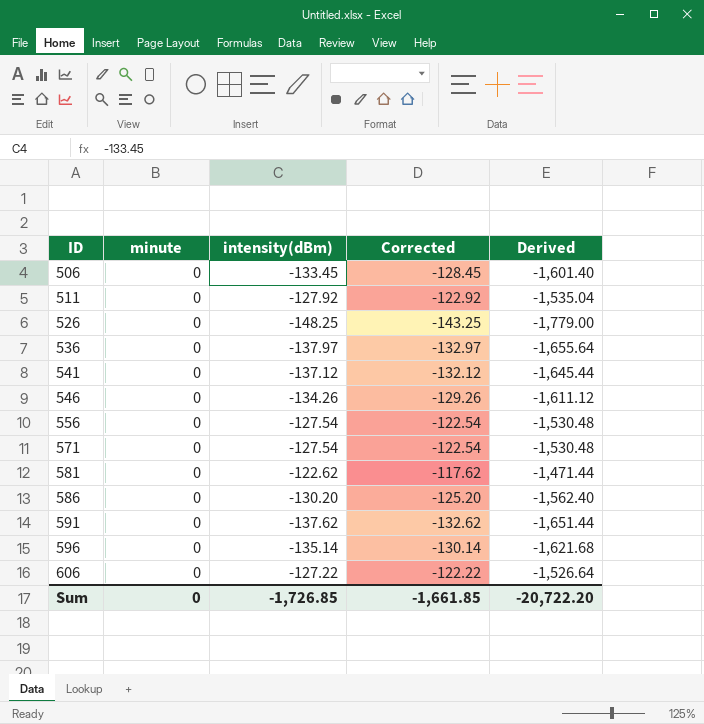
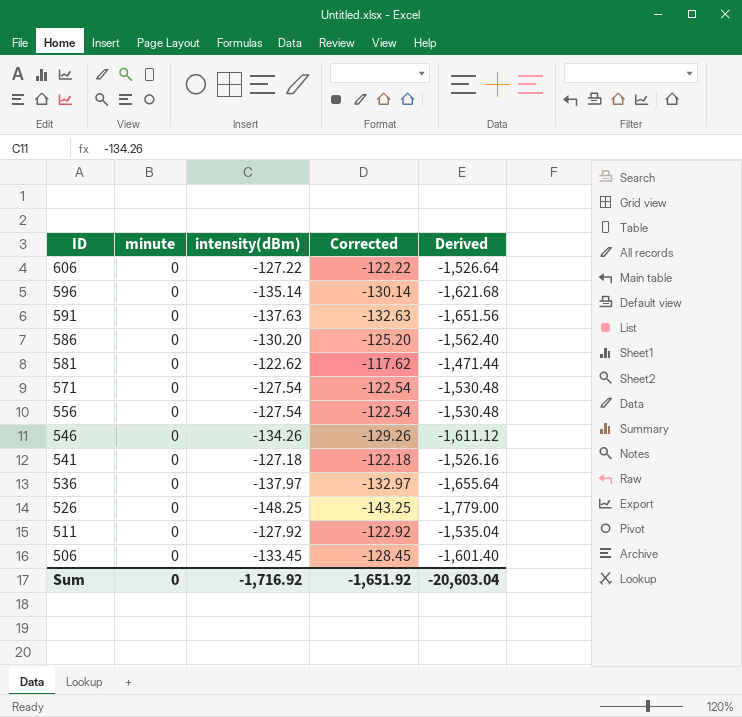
row order: ID ascending -> ID descending
591 | intensity(dBm): -137.62 -> -137.63
591 | Corrected: -132.62 -> -132.63
591 | Derived: -1,651.44 -> -1,651.56
541 | intensity(dBm): -137.12 -> -127.18
541 | Corrected: -132.12 -> -122.18
541 | Derived: -1,645.44 -> -1,526.16
Sum | intensity(dBm): -1,726.85 -> -1,716.92
Sum | Corrected: -1,661.85 -> -1,651.92
Sum | Derived: -20,722.20 -> -20,603.04

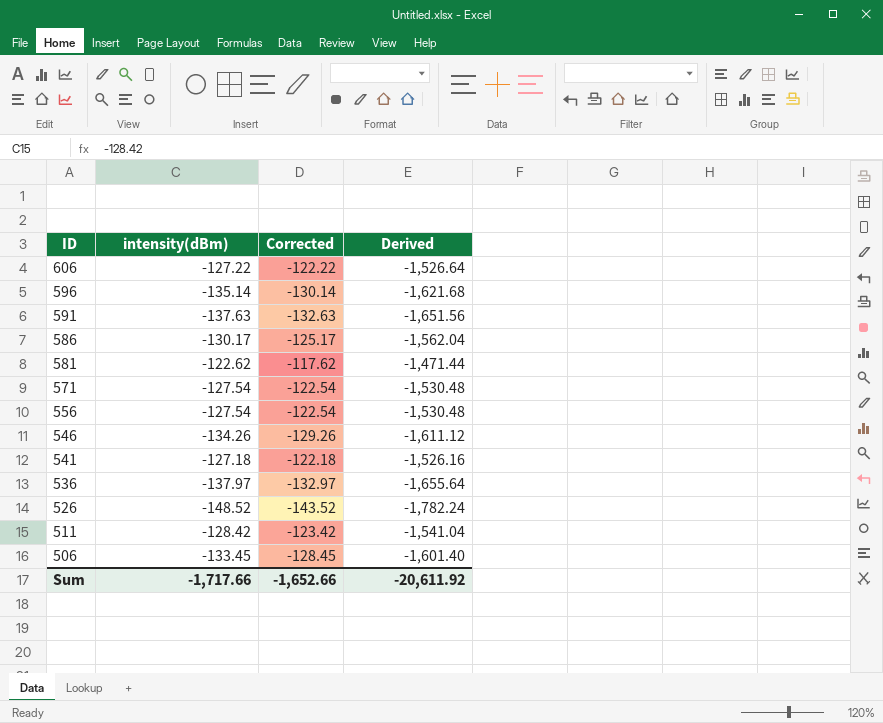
column minute | position: 2 -> none
586 | intensity(dBm): -130.20 -> -130.17
586 | Corrected: -125.20 -> -125.17
586 | Derived: -1,562.40 -> -1,562.04
526 | intensity(dBm): -148.25 -> -148.52
526 | Corrected: -143.25 -> -143.52
526 | Derived: -1,779.00 -> -1,782.24
511 | intensity(dBm): -127.92 -> -128.42
511 | Corrected: -122.92 -> -123.42
511 | Derived: -1,535.04 -> -1,541.04
Sum | intensity(dBm): -1,716.92 -> -1,717.66
Sum | Corrected: -1,651.92 -> -1,652.66
Sum | Derived: -20,603.04 -> -20,611.92

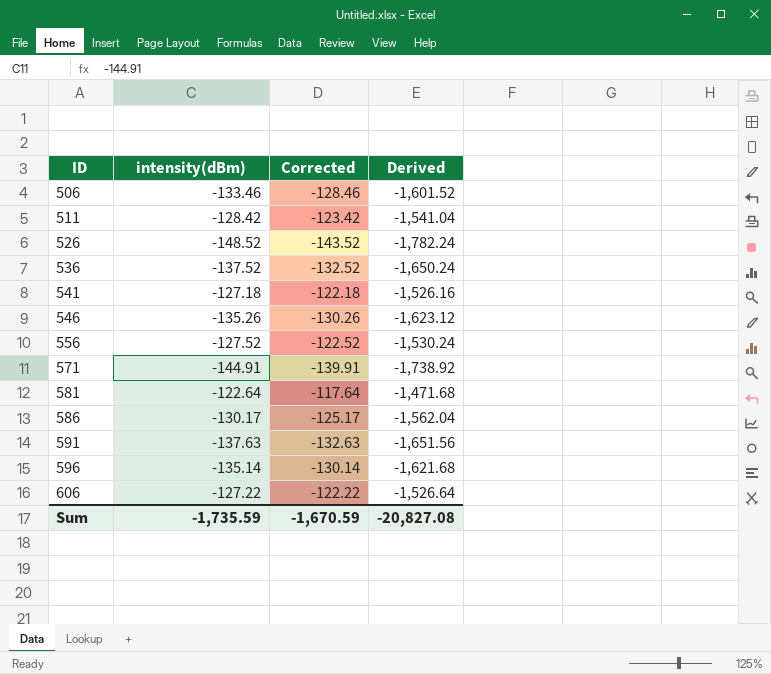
row order: ID descending -> ID ascending
506 | intensity(dBm): -133.45 -> -133.46
506 | Corrected: -128.45 -> -128.46
506 | Derived: -1,601.40 -> -1,601.52
536 | intensity(dBm): -137.97 -> -137.52
536 | Corrected: -132.97 -> -132.52
536 | Derived: -1,655.64 -> -1,650.24
546 | intensity(dBm): -134.26 -> -135.26
546 | Corrected: -129.26 -> -130.26
546 | Derived: -1,611.12 -> -1,623.12
556 | intensity(dBm): -127.54 -> -127.52
556 | Corrected: -122.54 -> -122.52
556 | Derived: -1,530.48 -> -1,530.24
571 | intensity(dBm): -127.54 -> -144.91
571 | Corrected: -122.54 -> -139.91
571 | Derived: -1,530.48 -> -1,738.92
581 | intensity(dBm): -122.62 -> -122.64
581 | Corrected: -117.62 -> -117.64
581 | Derived: -1,471.44 -> -1,471.68
Sum | intensity(dBm): -1,717.66 -> -1,735.59
Sum | Corrected: -1,652.66 -> -1,670.59
Sum | Derived: -20,611.92 -> -20,827.08

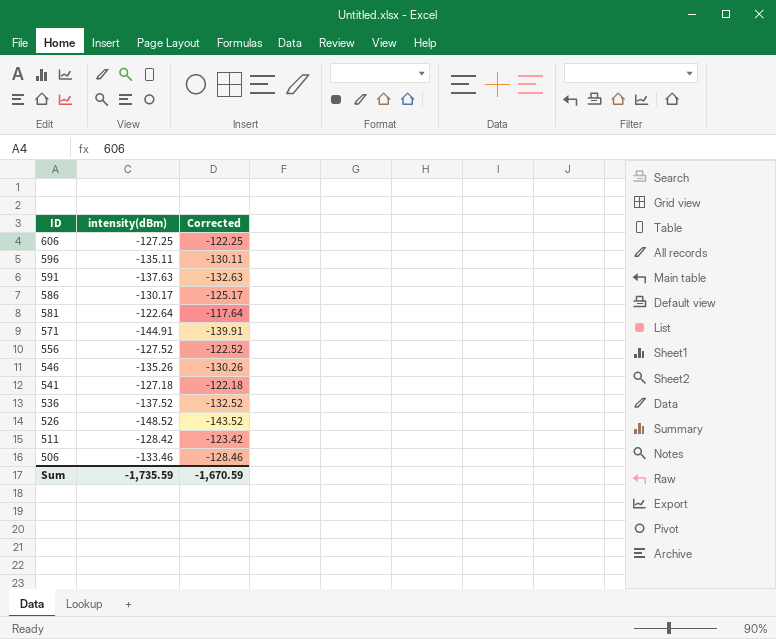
row order: ID ascending -> ID descending
column Derived | formula: [intensity(dBm)] * 12 -> none
606 | intensity(dBm): -127.22 -> -127.25
606 | Corrected: -122.22 -> -122.25
596 | intensity(dBm): -135.14 -> -135.11
596 | Corrected: -130.14 -> -130.11

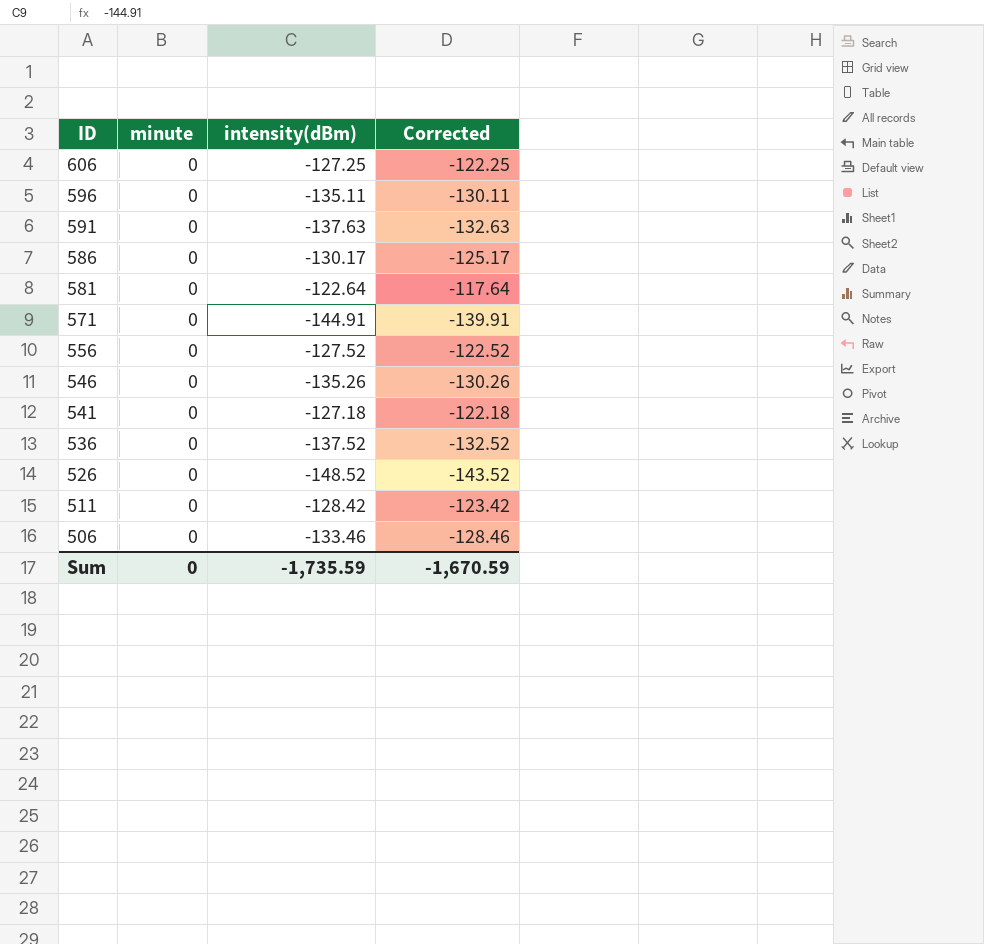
column minute | position: none -> 2

